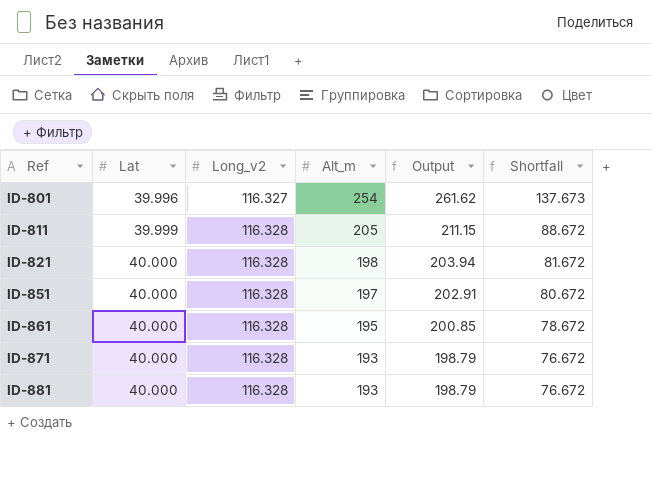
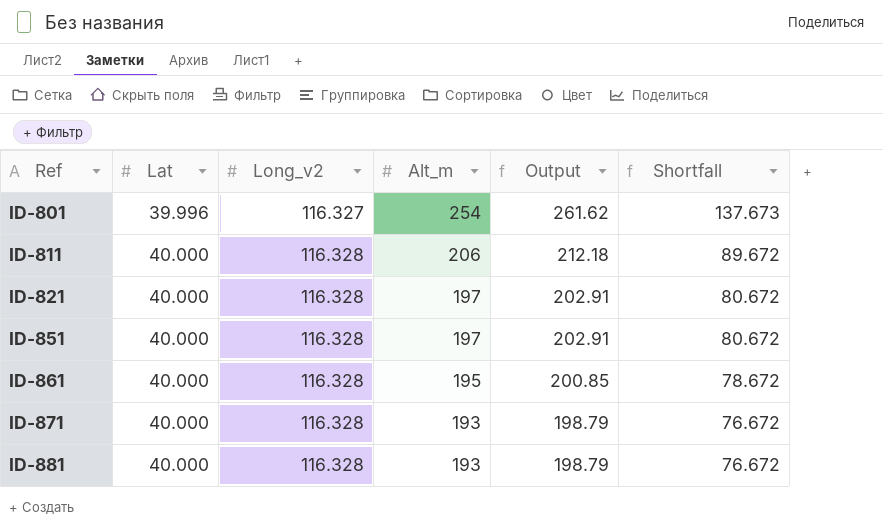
ID-811 | Lat: 39.999 -> 40.000
ID-811 | Alt_m: 205 -> 206
ID-811 | Output: 211.15 -> 212.18
ID-811 | Shortfall: 88.672 -> 89.672
ID-821 | Alt_m: 198 -> 197
ID-821 | Output: 203.94 -> 202.91
ID-821 | Shortfall: 81.672 -> 80.672

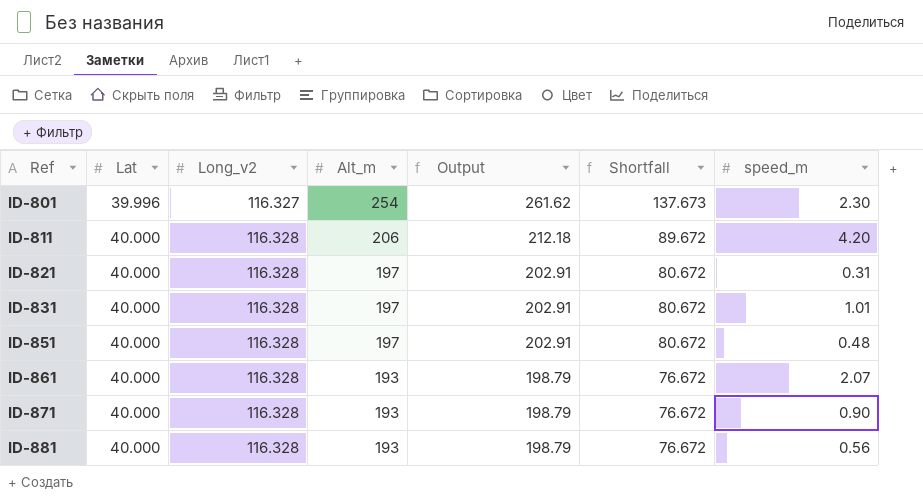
column speed_m | position: none -> 7
row ID-831: none -> 40.000 | 116.328 | 197 | 202.91 | 80.672 | 1.01
ID-861 | Alt_m: 195 -> 193
ID-861 | Output: 200.85 -> 198.79
ID-861 | Shortfall: 78.672 -> 76.672

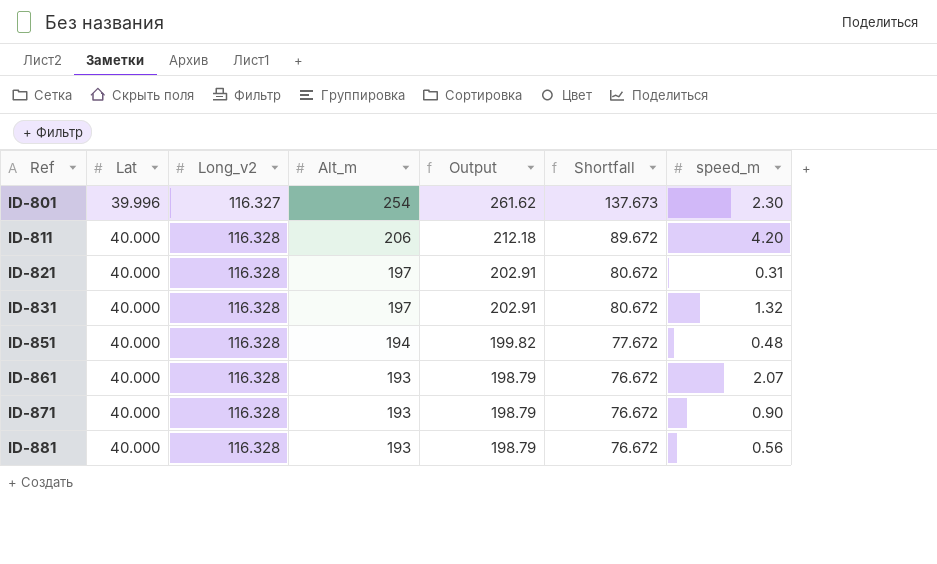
ID-831 | speed_m: 1.01 -> 1.32
ID-851 | Alt_m: 197 -> 194
ID-851 | Output: 202.91 -> 199.82
ID-851 | Shortfall: 80.672 -> 77.672

